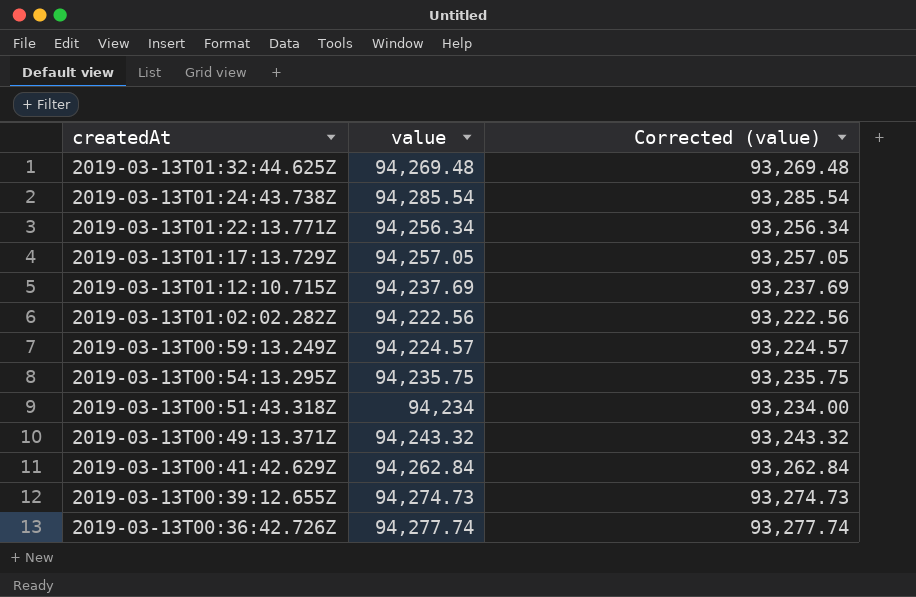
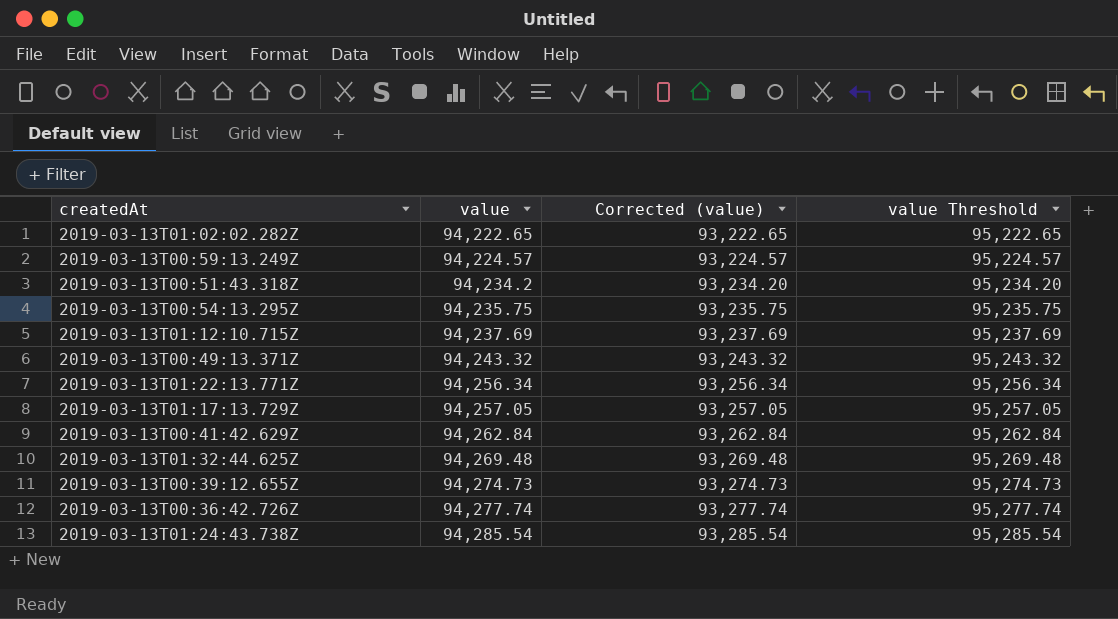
row order: createdAt descending -> value ascending
column value Threshold | formula: none -> [value] + 1000
2019-03-13T01:02:02.282Z | value: 94,222.56 -> 94,222.65
2019-03-13T01:02:02.282Z | Corrected (value): 93,222.56 -> 93,222.65
2019-03-13T00:51:43.318Z | value: 94,234 -> 94,234.2
2019-03-13T00:51:43.318Z | Corrected (value): 93,234.00 -> 93,234.20

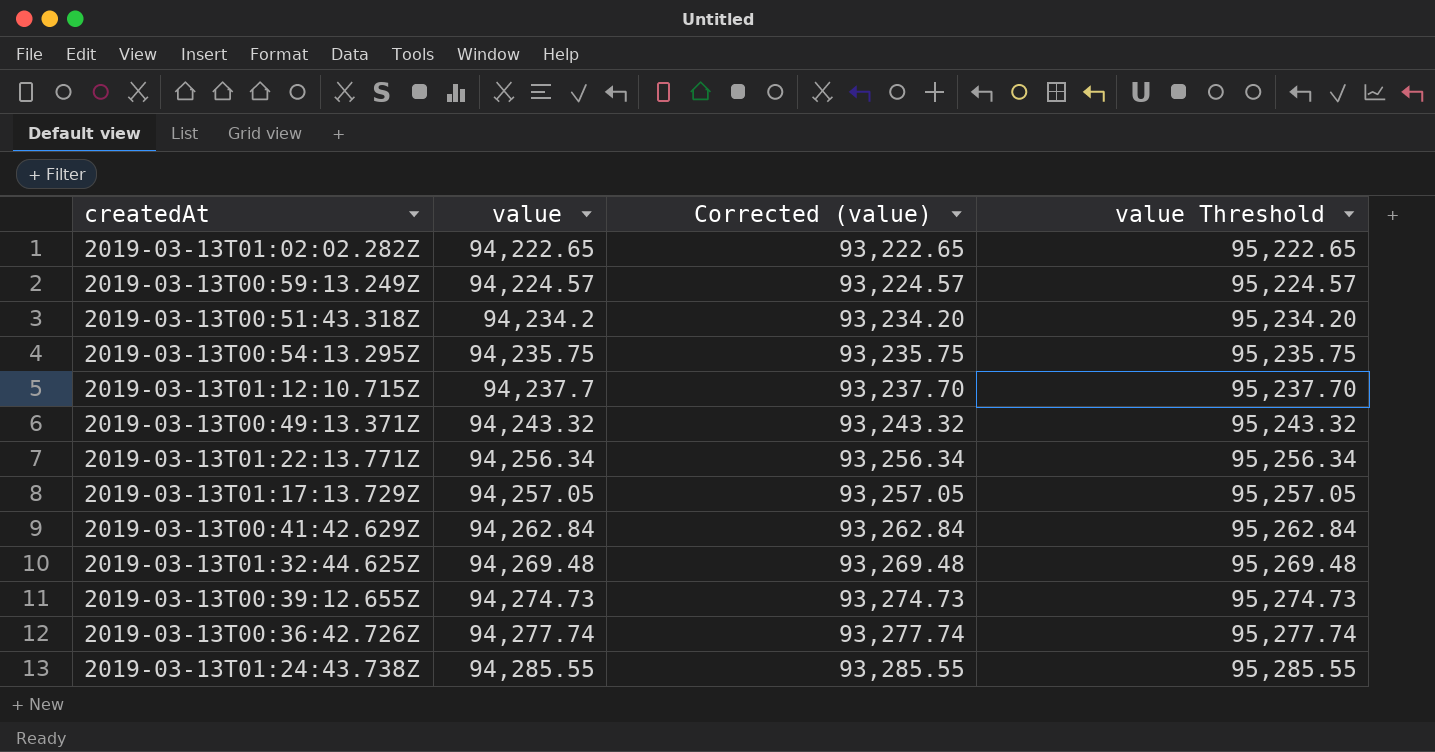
2019-03-13T01:12:10.715Z | value: 94,237.69 -> 94,237.7
2019-03-13T01:12:10.715Z | Corrected (value): 93,237.69 -> 93,237.70
2019-03-13T01:12:10.715Z | value Threshold: 95,237.69 -> 95,237.70
2019-03-13T01:24:43.738Z | value: 94,285.54 -> 94,285.55
2019-03-13T01:24:43.738Z | Corrected (value): 93,285.54 -> 93,285.55
2019-03-13T01:24:43.738Z | value Threshold: 95,285.54 -> 95,285.55

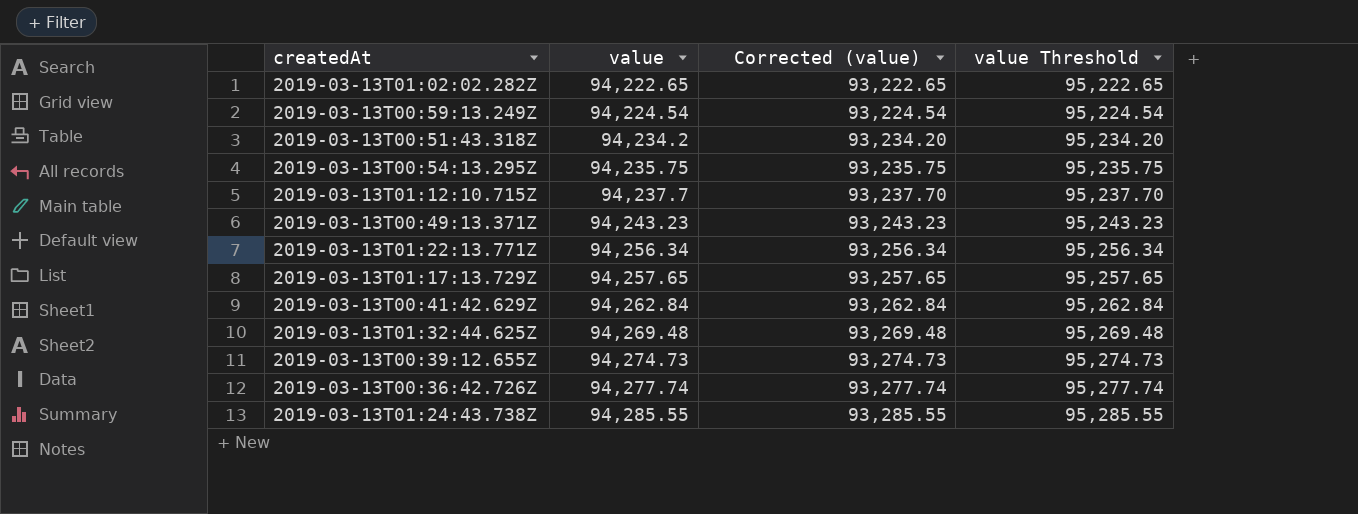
2019-03-13T00:59:13.249Z | value: 94,224.57 -> 94,224.54
2019-03-13T00:59:13.249Z | Corrected (value): 93,224.57 -> 93,224.54
2019-03-13T00:59:13.249Z | value Threshold: 95,224.57 -> 95,224.54
2019-03-13T00:49:13.371Z | value: 94,243.32 -> 94,243.23
2019-03-13T00:49:13.371Z | Corrected (value): 93,243.32 -> 93,243.23
2019-03-13T00:49:13.371Z | value Threshold: 95,243.32 -> 95,243.23
2019-03-13T01:17:13.729Z | value: 94,257.05 -> 94,257.65
2019-03-13T01:17:13.729Z | Corrected (value): 93,257.05 -> 93,257.65
2019-03-13T01:17:13.729Z | value Threshold: 95,257.05 -> 95,257.65

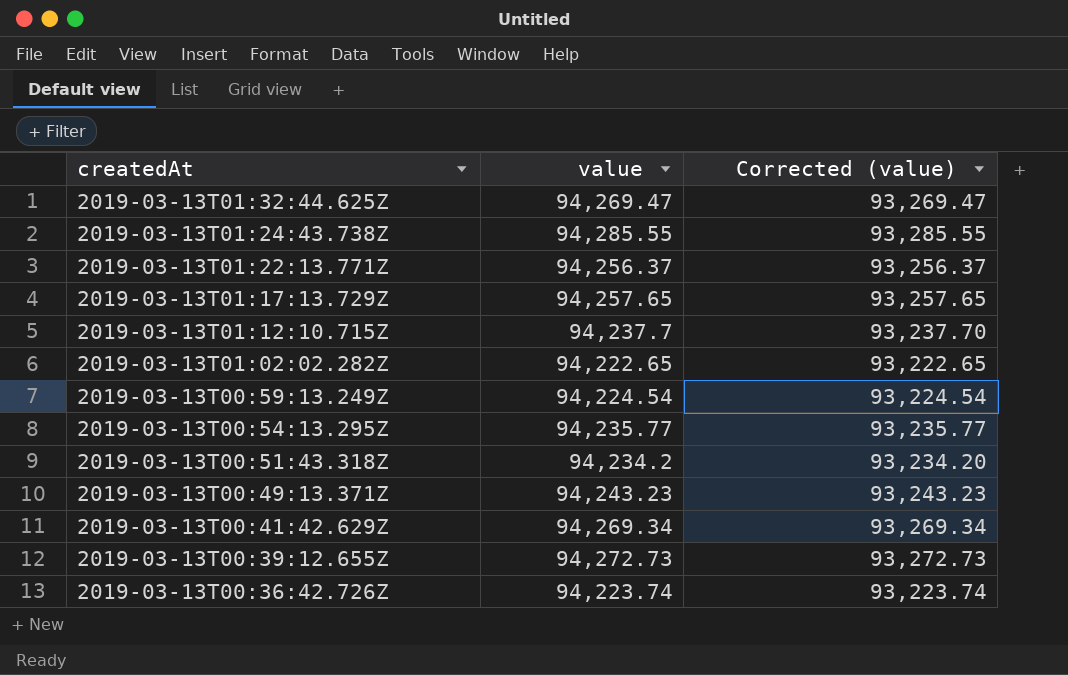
row order: value ascending -> createdAt descending
column value Threshold | formula: [value] + 1000 -> none
2019-03-13T01:32:44.625Z | value: 94,269.48 -> 94,269.47
2019-03-13T01:32:44.625Z | Corrected (value): 93,269.48 -> 93,269.47
2019-03-13T01:22:13.771Z | value: 94,256.34 -> 94,256.37
2019-03-13T01:22:13.771Z | Corrected (value): 93,256.34 -> 93,256.37
2019-03-13T00:54:13.295Z | value: 94,235.75 -> 94,235.77
2019-03-13T00:54:13.295Z | Corrected (value): 93,235.75 -> 93,235.77
2019-03-13T00:41:42.629Z | value: 94,262.84 -> 94,269.34
2019-03-13T00:41:42.629Z | Corrected (value): 93,262.84 -> 93,269.34
2019-03-13T00:39:12.655Z | value: 94,274.73 -> 94,272.73
2019-03-13T00:39:12.655Z | Corrected (value): 93,274.73 -> 93,272.73
2019-03-13T00:36:42.726Z | value: 94,277.74 -> 94,223.74
2019-03-13T00:36:42.726Z | Corrected (value): 93,277.74 -> 93,223.74

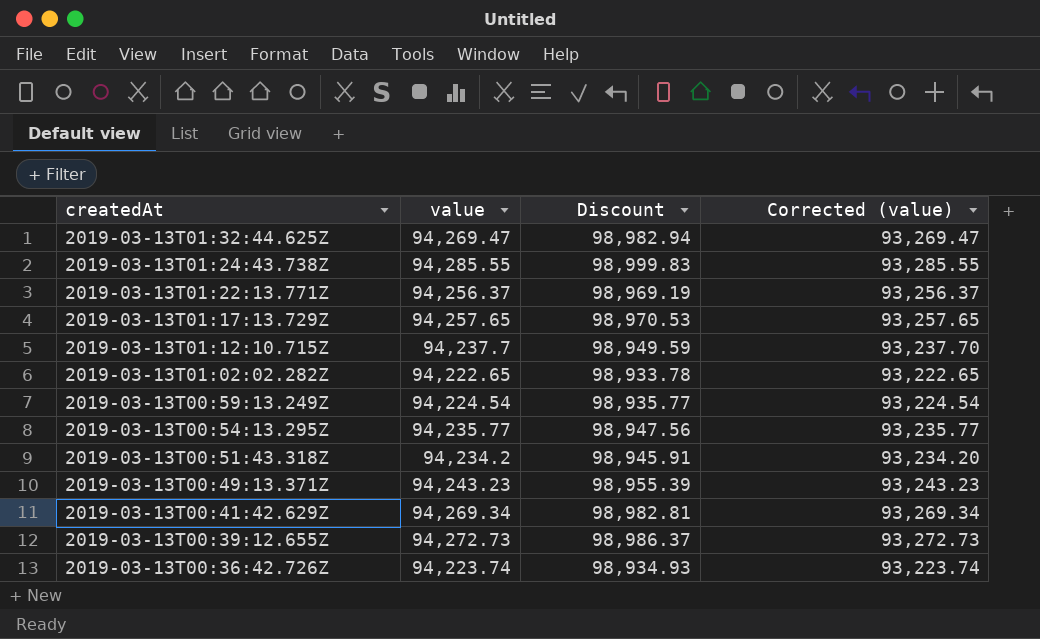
column Discount | formula: none -> [value] * 1.05

